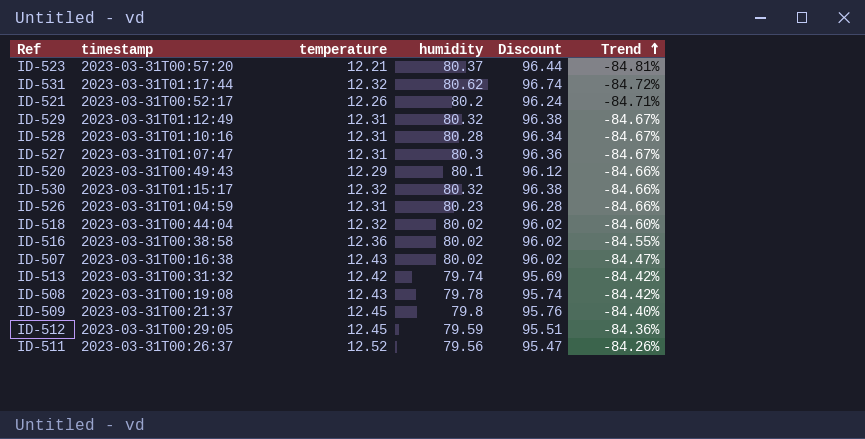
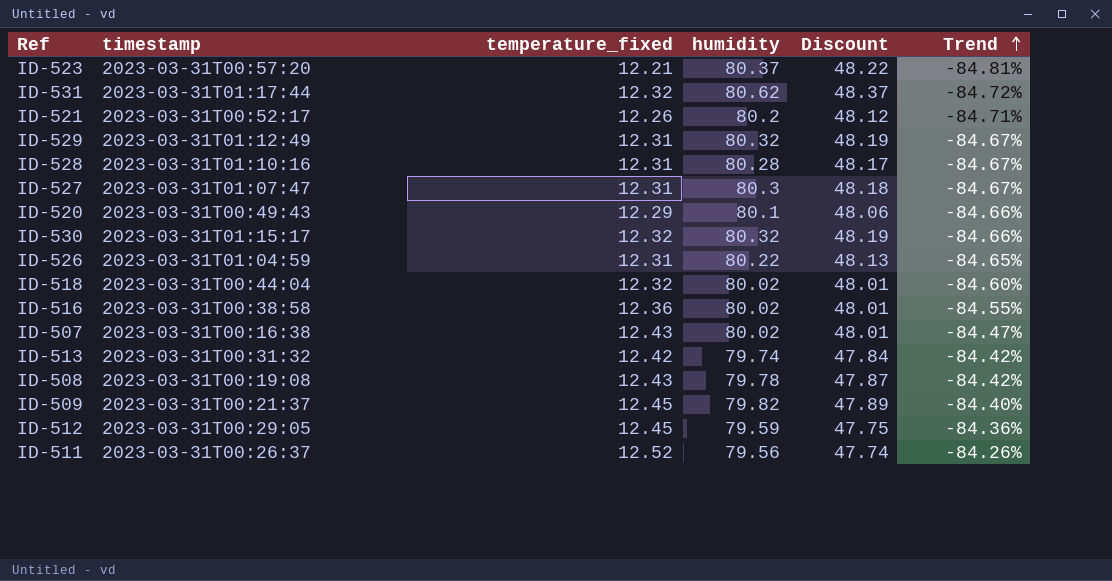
column name: temperature -> temperature_fixed
column Discount | formula: [humidity] * 1.2 -> [humidity] * 0.6
ID-526 | humidity: 80.23 -> 80.22
ID-526 | Trend: -84.66% -> -84.65%
ID-509 | humidity: 79.8 -> 79.82

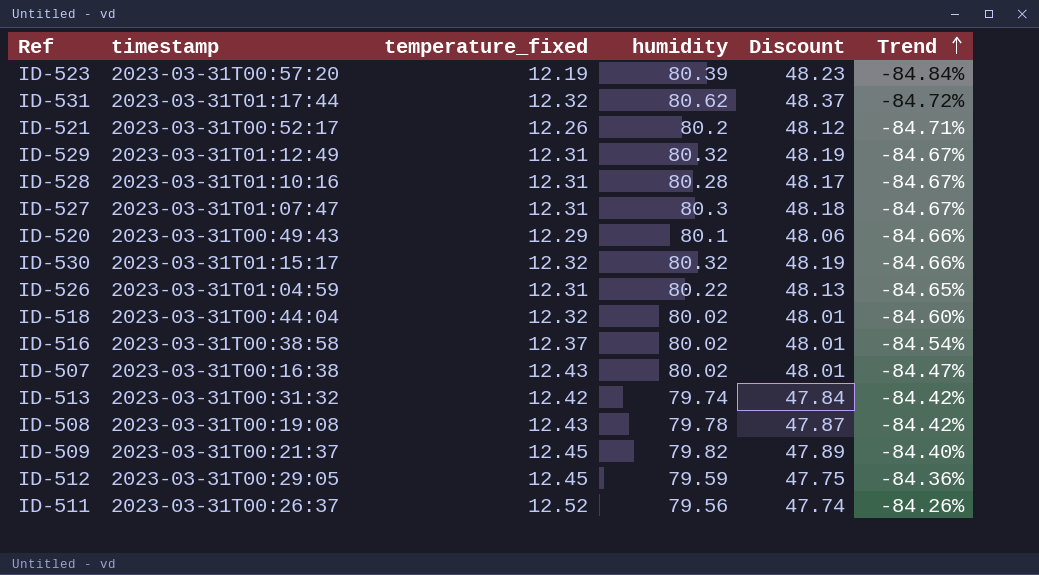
ID-523 | temperature_fixed: 12.21 -> 12.19
ID-523 | humidity: 80.37 -> 80.39
ID-523 | Discount: 48.22 -> 48.23
ID-523 | Trend: -84.81% -> -84.84%
ID-516 | temperature_fixed: 12.36 -> 12.37
ID-516 | Trend: -84.55% -> -84.54%

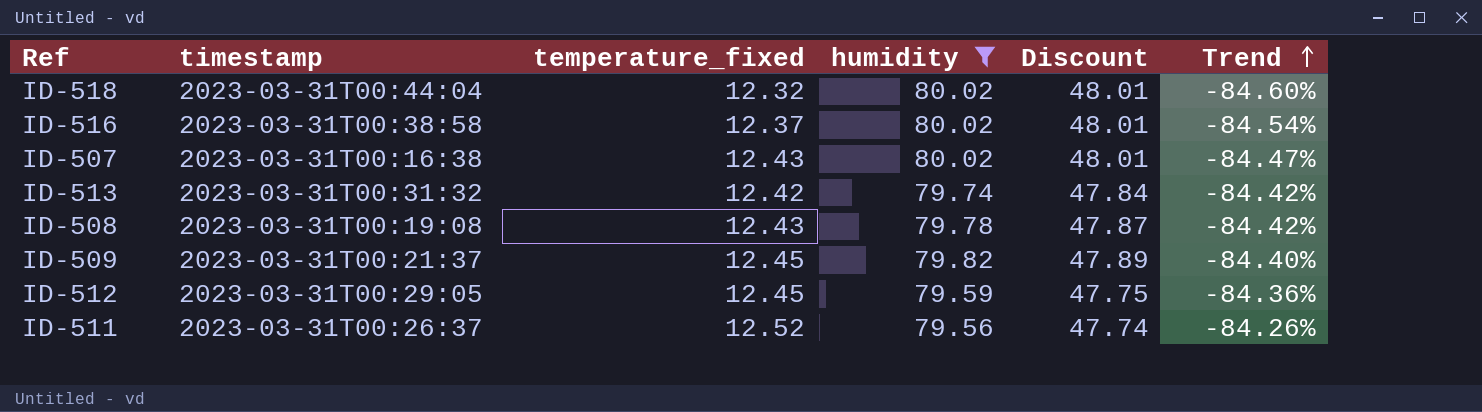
filter: none -> humidity <= 80.02

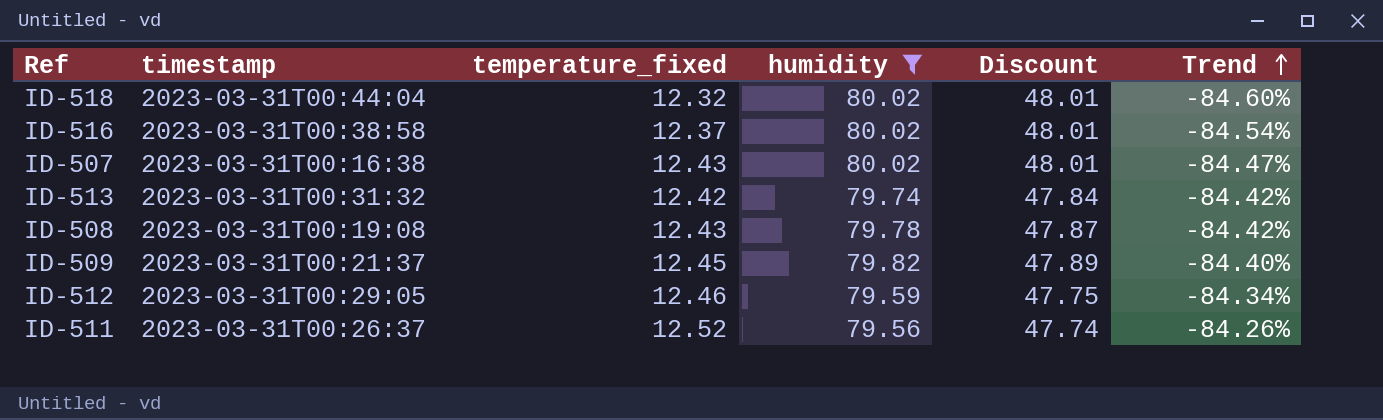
ID-512 | temperature_fixed: 12.45 -> 12.46
ID-512 | Trend: -84.36% -> -84.34%

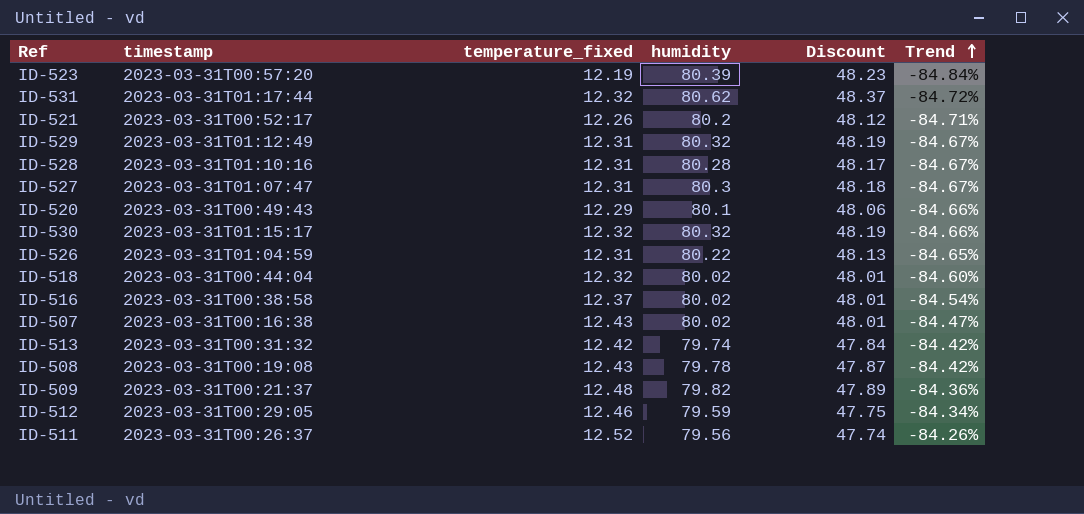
filter: humidity <= 80.02 -> none
ID-509 | temperature_fixed: 12.45 -> 12.48
ID-509 | Trend: -84.40% -> -84.36%

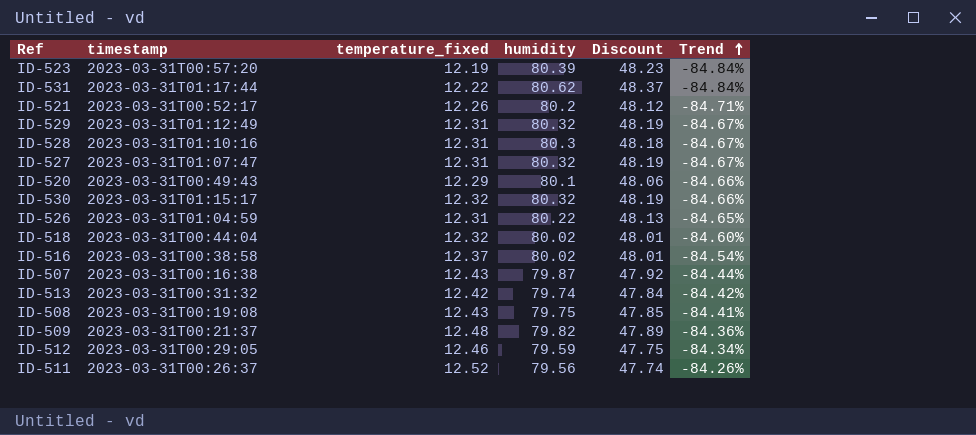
ID-531 | temperature_fixed: 12.32 -> 12.22
ID-531 | Trend: -84.72% -> -84.84%
ID-528 | humidity: 80.28 -> 80.3
ID-528 | Discount: 48.17 -> 48.18
ID-527 | humidity: 80.3 -> 80.32
ID-527 | Discount: 48.18 -> 48.19
ID-507 | humidity: 80.02 -> 79.87
ID-507 | Discount: 48.01 -> 47.92
ID-507 | Trend: -84.47% -> -84.44%
ID-508 | humidity: 79.78 -> 79.75
ID-508 | Discount: 47.87 -> 47.85
ID-508 | Trend: -84.42% -> -84.41%

